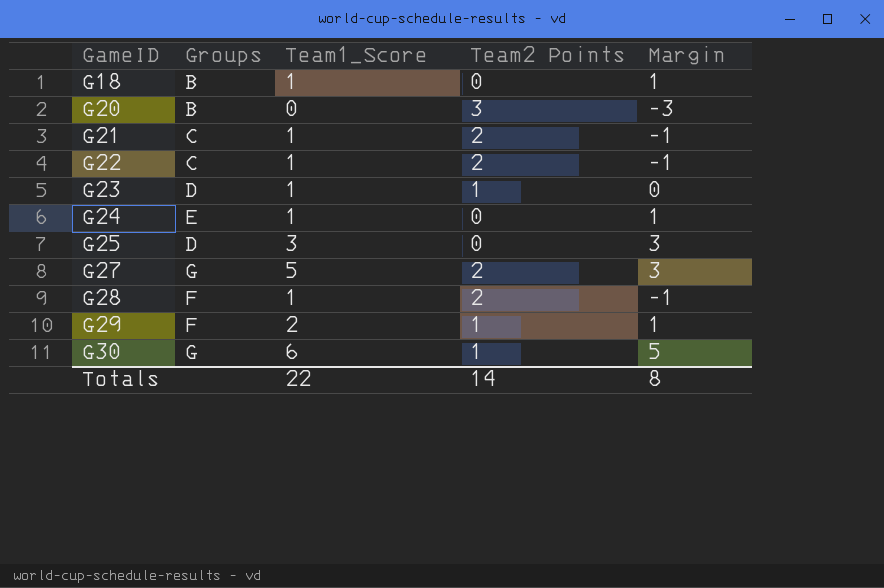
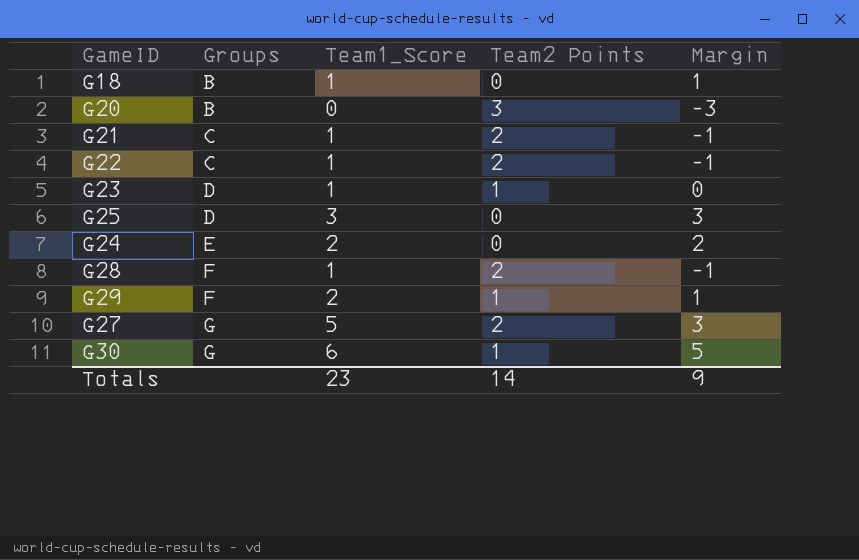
row order: GameID ascending -> Groups ascending
G24 | Team1_Score: 1 -> 2
G24 | Margin: 1 -> 2
Totals | Team1_Score: 22 -> 23
Totals | Margin: 8 -> 9

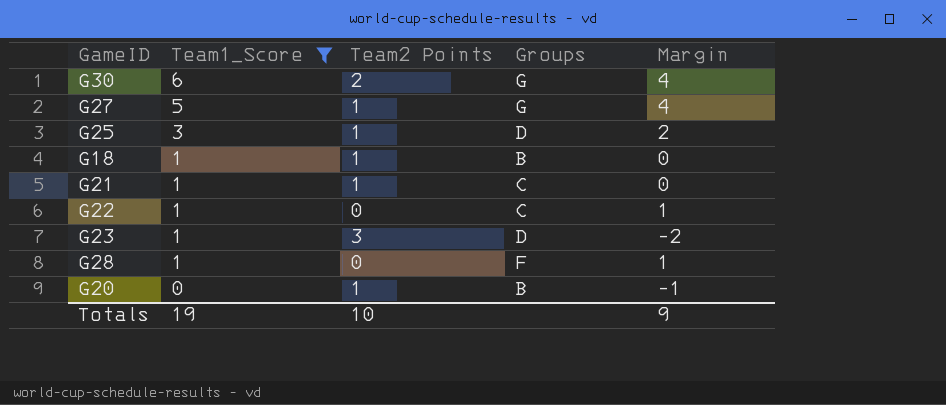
filter: none -> Team1_Score != 2
row order: Groups ascending -> Team1_Score descending
column Groups | position: 2 -> 4
G30 | Team2 Points: 1 -> 2
G30 | Margin: 5 -> 4
G27 | Team2 Points: 2 -> 1
G27 | Margin: 3 -> 4
G25 | Team2 Points: 0 -> 1
G25 | Margin: 3 -> 2
G18 | Team2 Points: 0 -> 1
G18 | Margin: 1 -> 0
G21 | Team2 Points: 2 -> 1
G21 | Margin: -1 -> 0
G22 | Team2 Points: 2 -> 0
G22 | Margin: -1 -> 1
G23 | Team2 Points: 1 -> 3
G23 | Margin: 0 -> -2
G28 | Team2 Points: 2 -> 0
G28 | Margin: -1 -> 1
G20 | Team2 Points: 3 -> 1
G20 | Margin: -3 -> -1
Totals | Team1_Score: 23 -> 19
Totals | Team2 Points: 14 -> 10

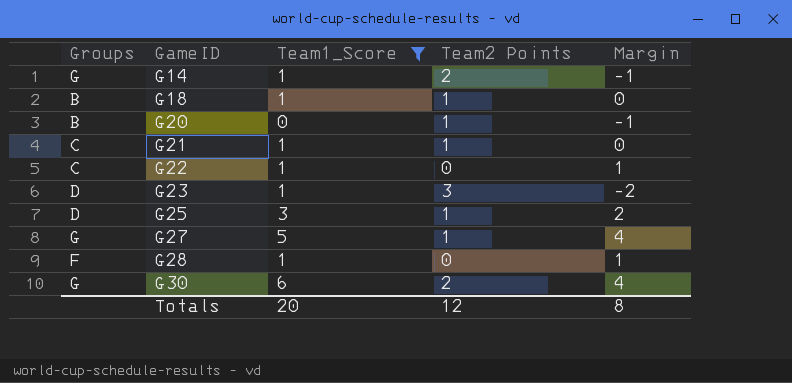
row order: Team1_Score descending -> GameID ascending
column Groups | position: 4 -> 1
row G14: none -> G | 1 | 2 | -1
Totals | Team1_Score: 19 -> 20
Totals | Team2 Points: 10 -> 12
Totals | Margin: 9 -> 8

